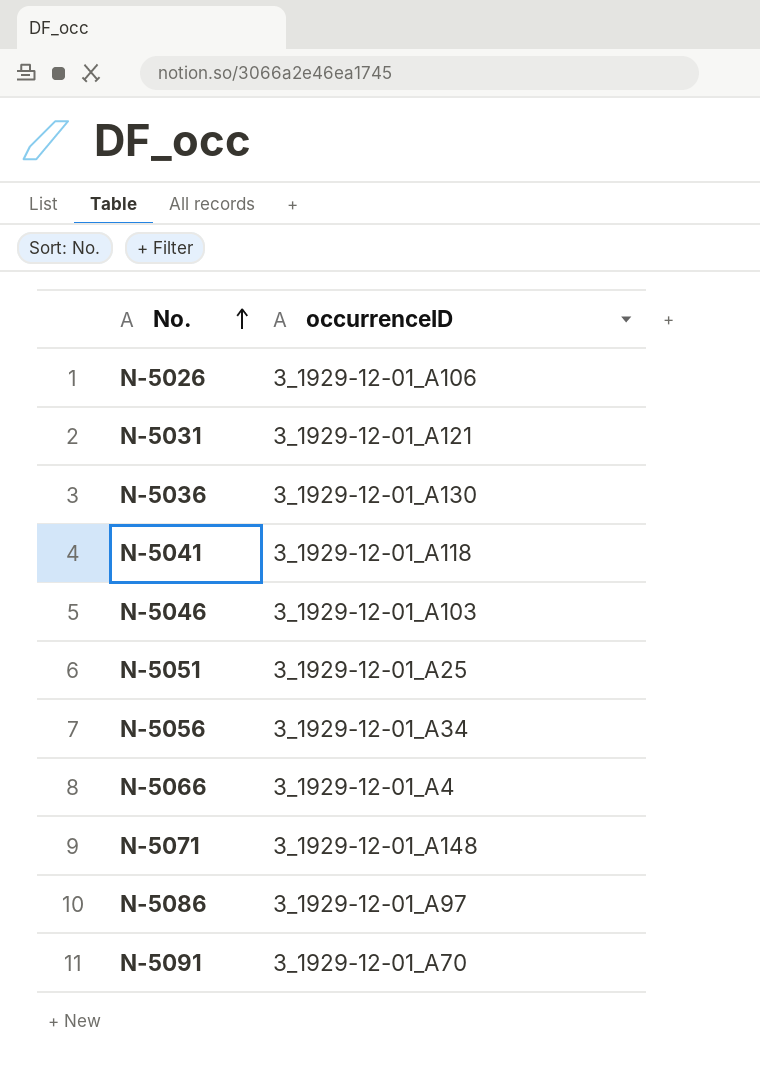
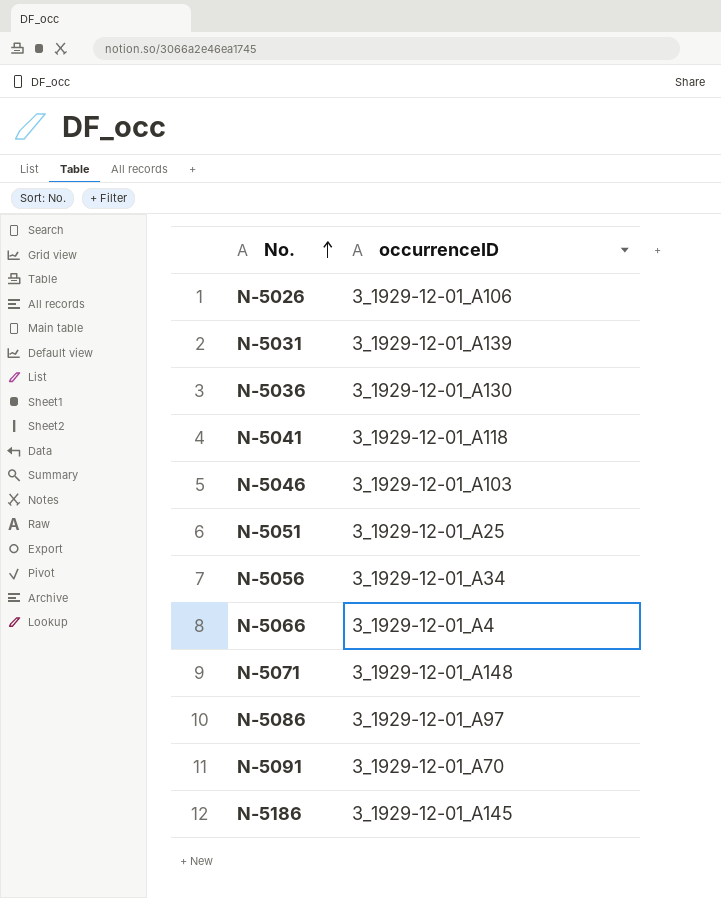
N-5031 | occurrenceID: 3_1929-12-01_A121 -> 3_1929-12-01_A139
row N-5186: none -> 3_1929-12-01_A145

